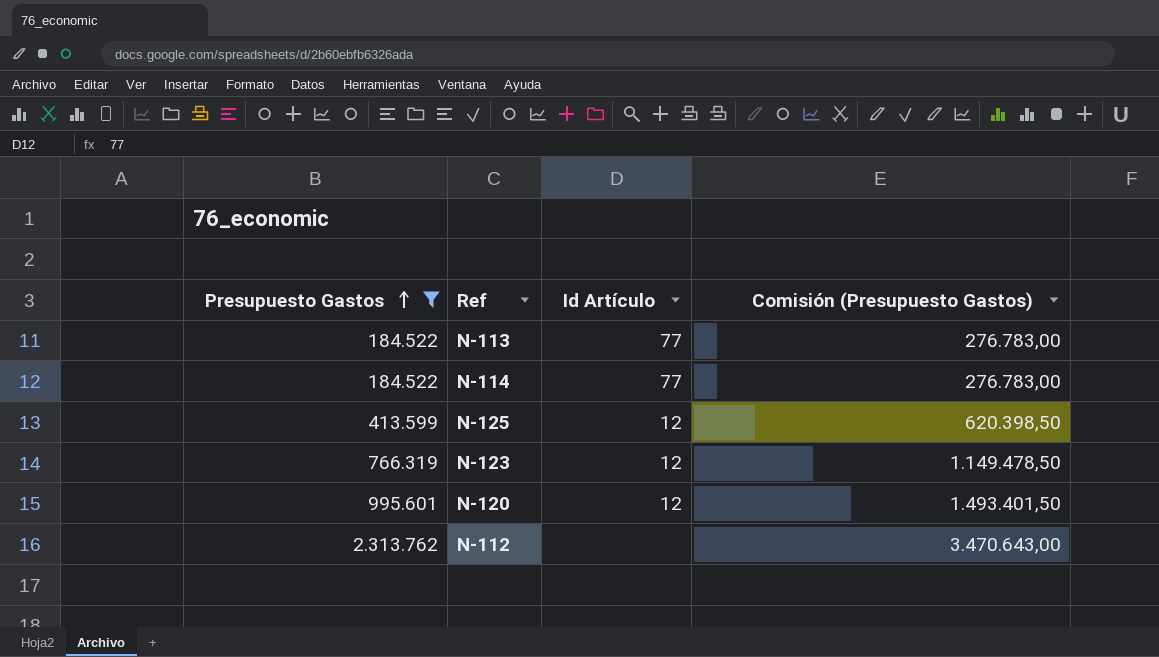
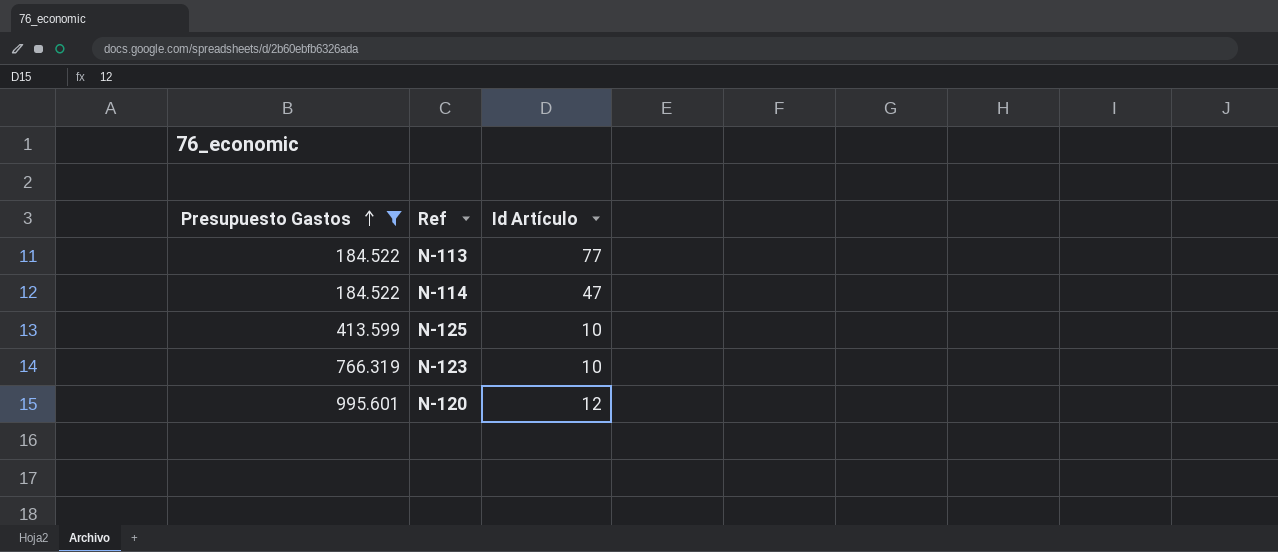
column Comisión (Presupuesto Gastos) | formula: [Presupuesto Gastos] * 1,5 -> none
row N-112: 2.313.762 | none | 3.470.643,00 -> none
N-114 | Id Artículo: 77 -> 47
N-125 | Id Artículo: 12 -> 10
N-123 | Id Artículo: 12 -> 10

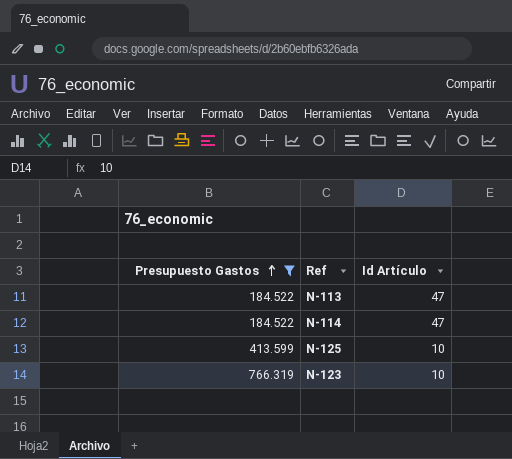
row N-120: 995.601 | 12 -> none
N-113 | Id Artículo: 77 -> 47

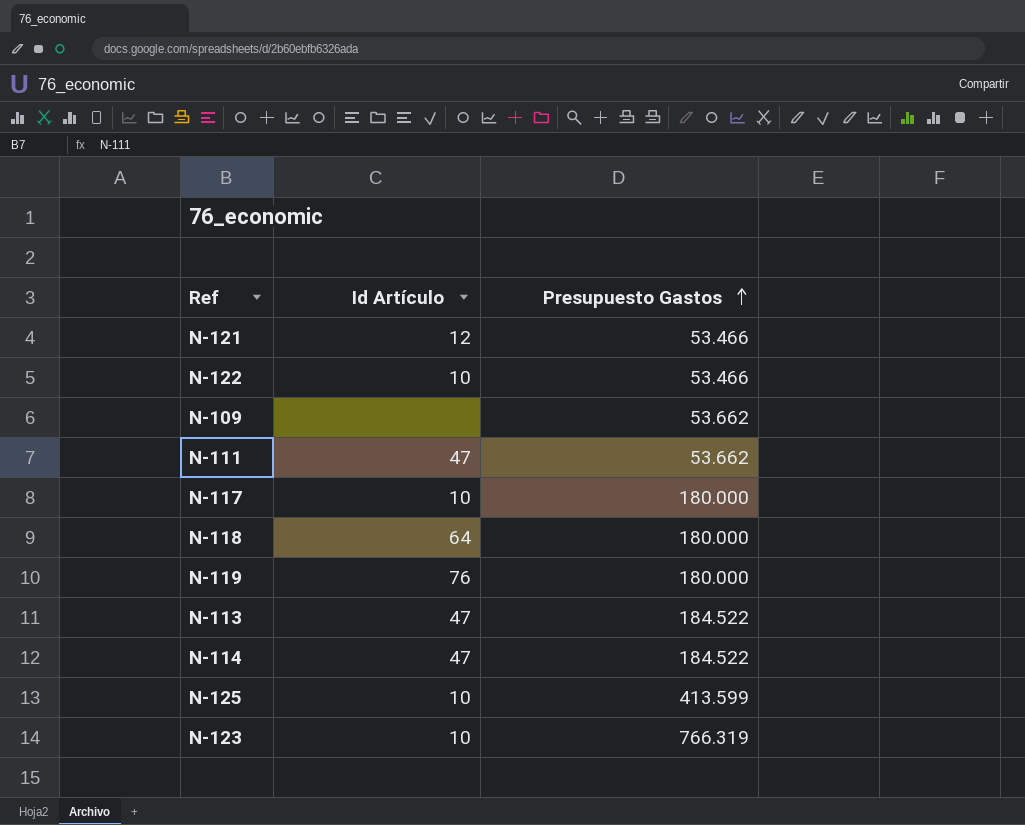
filter: Presupuesto Gastos >= 184.522 -> none
column Presupuesto Gastos | position: 1 -> 3

